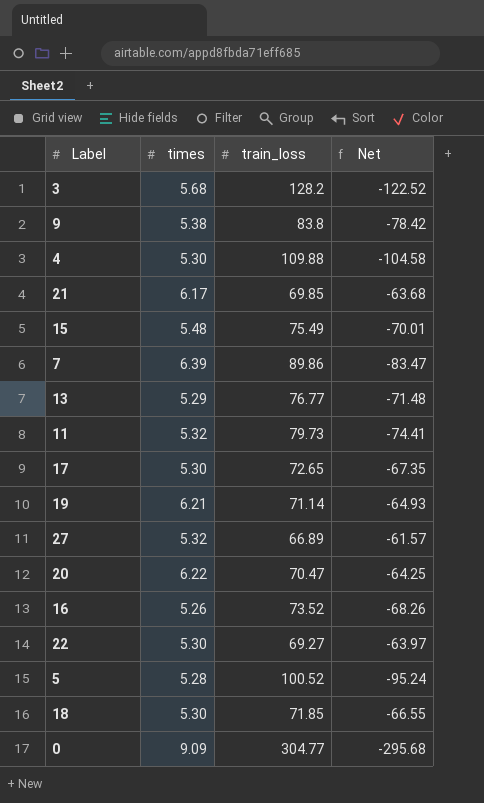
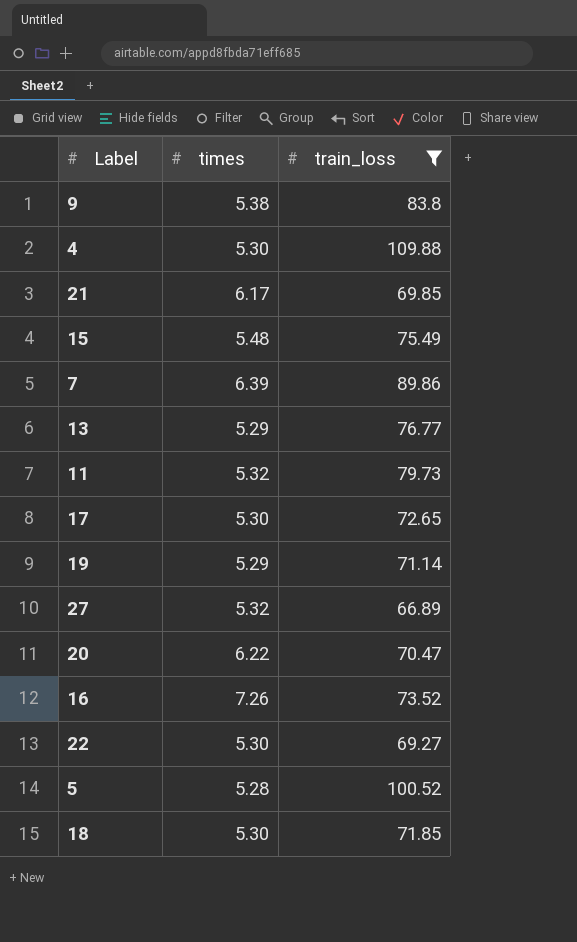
filter: none -> train_loss <= 109.88
column Net | formula: [times] - [train_loss] -> none
19 | times: 6.21 -> 5.29
16 | times: 5.26 -> 7.26

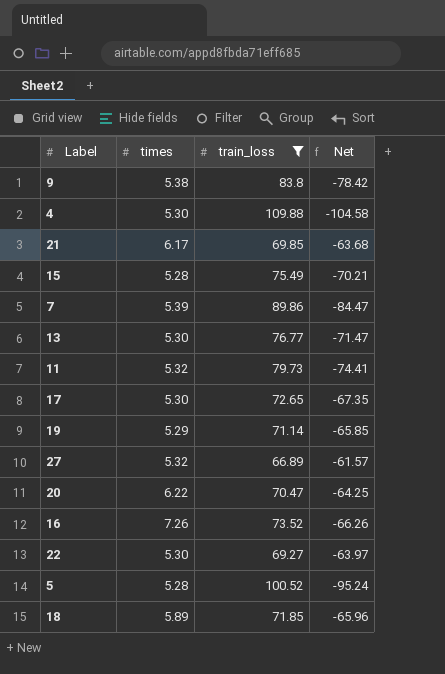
column Net | formula: none -> [times] - [train_loss]
15 | times: 5.48 -> 5.28
7 | times: 6.39 -> 5.39
13 | times: 5.29 -> 5.30
18 | times: 5.30 -> 5.89

